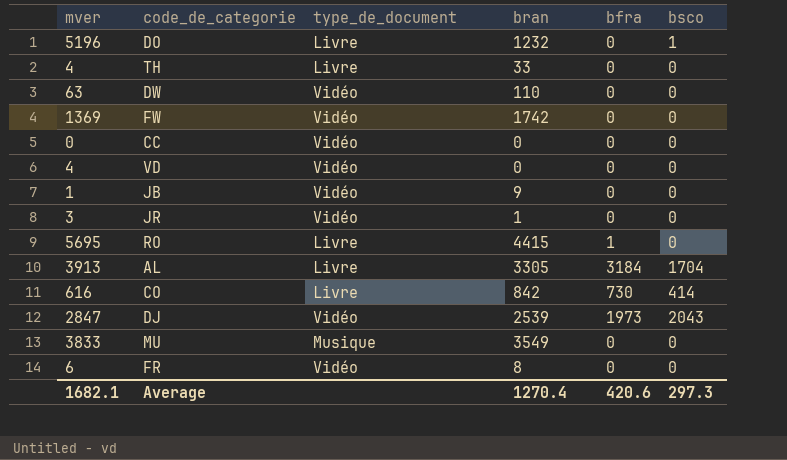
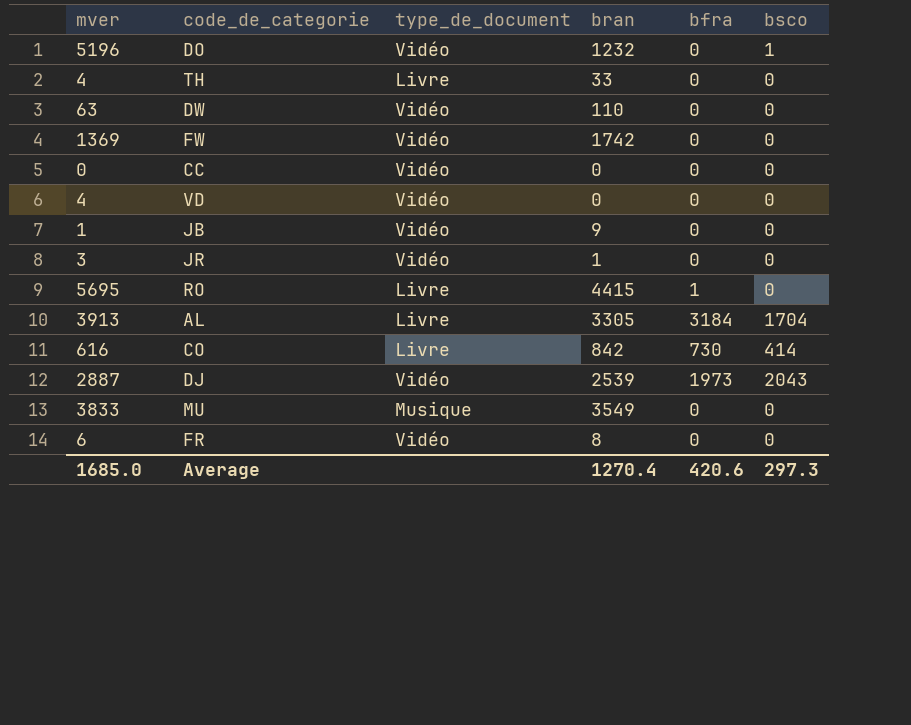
DO | type_de_document: Livre -> Vidéo
DJ | mver: 2847 -> 2887
Average | mver: 1682.1 -> 1685.0

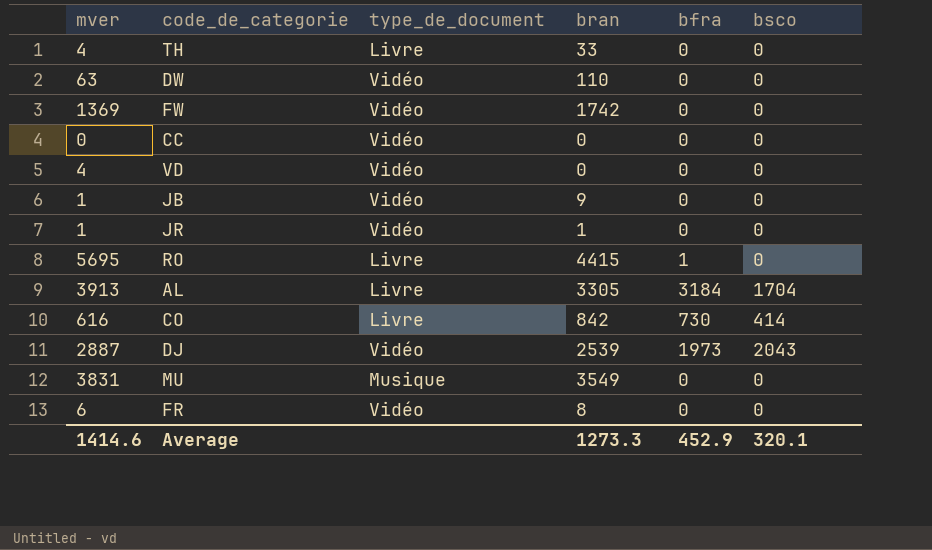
row DO: 5196 | Vidéo | 1232 | 0 | 1 -> none
JR | mver: 3 -> 1
MU | mver: 3833 -> 3831
Average | mver: 1685.0 -> 1414.6
Average | bran: 1270.4 -> 1273.3
Average | bfra: 420.6 -> 452.9
Average | bsco: 297.3 -> 320.1

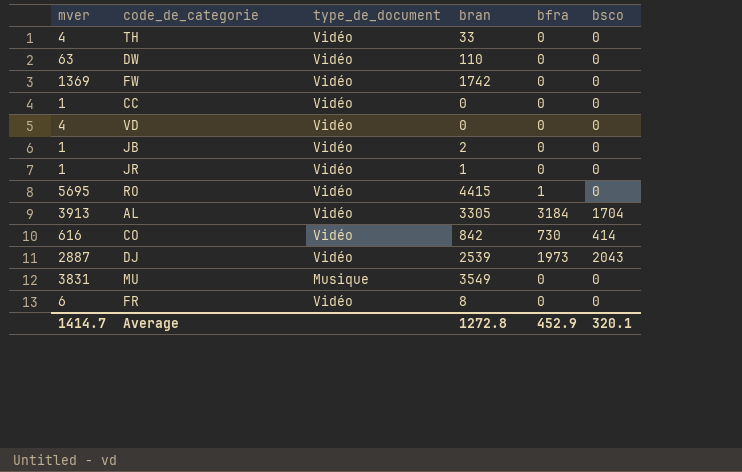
TH | type_de_document: Livre -> Vidéo
CC | mver: 0 -> 1
JB | bran: 9 -> 2
RO | type_de_document: Livre -> Vidéo
AL | type_de_document: Livre -> Vidéo
CO | type_de_document: Livre -> Vidéo
Average | mver: 1414.6 -> 1414.7
Average | bran: 1273.3 -> 1272.8

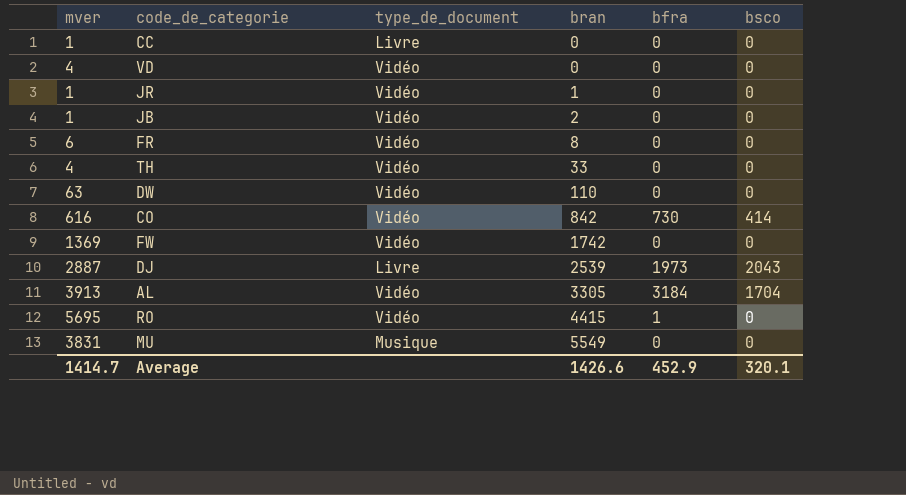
row order: none -> bran ascending
CC | type_de_document: Vidéo -> Livre
DJ | type_de_document: Vidéo -> Livre
MU | bran: 3549 -> 5549
Average | bran: 1272.8 -> 1426.6

